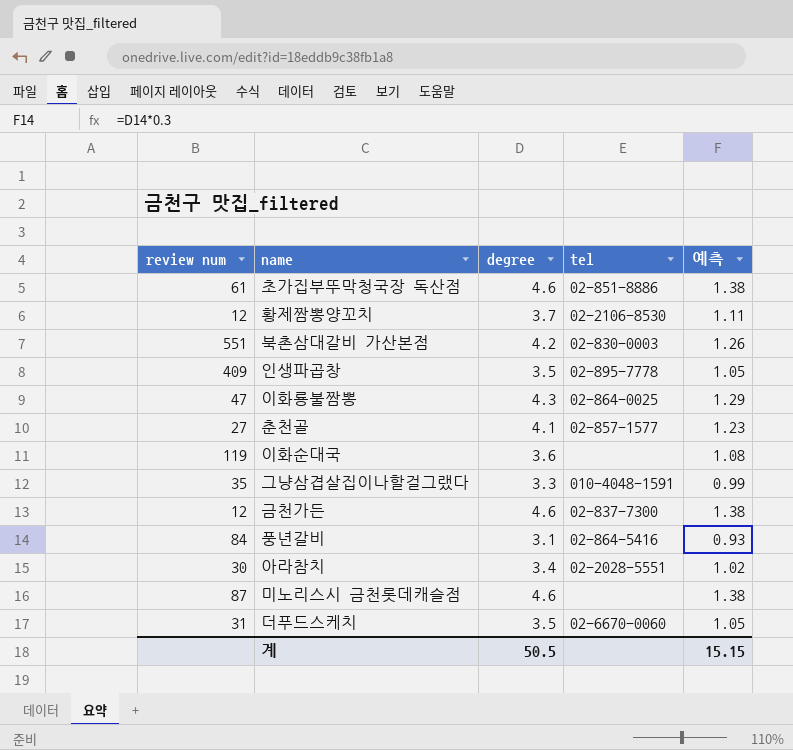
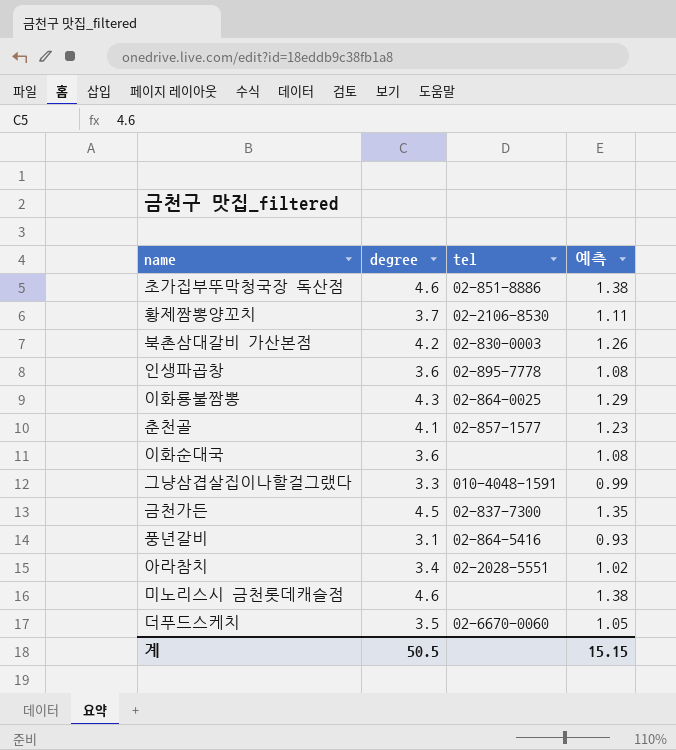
column review num | position: 1 -> none
인생파곱창 | degree: 3.5 -> 3.6
인생파곱창 | 예측: 1.05 -> 1.08
금천가든 | degree: 4.6 -> 4.5
금천가든 | 예측: 1.38 -> 1.35

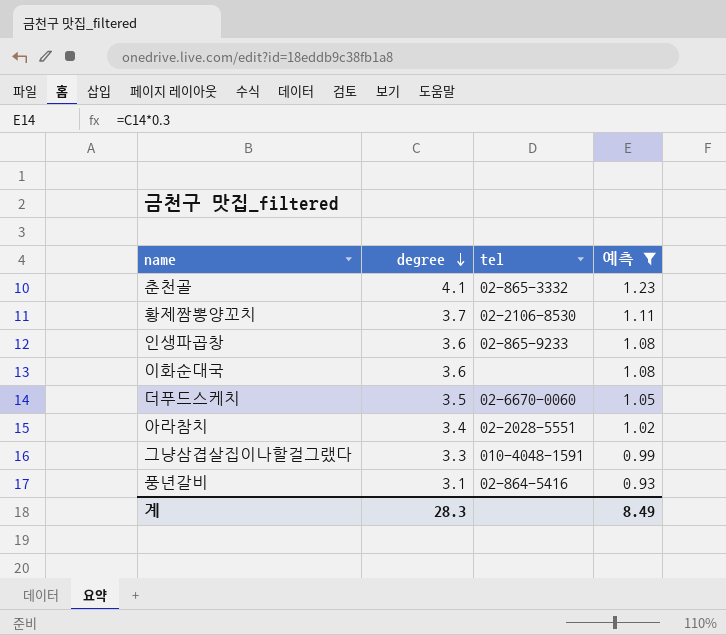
filter: none -> 예측 <= 1.23
row order: none -> degree descending
춘천골 | tel: 02-857-1577 -> 02-865-3332
인생파곱창 | tel: 02-895-7778 -> 02-865-9233
계 | degree: 50.5 -> 28.3
계 | 예측: 15.15 -> 8.49

